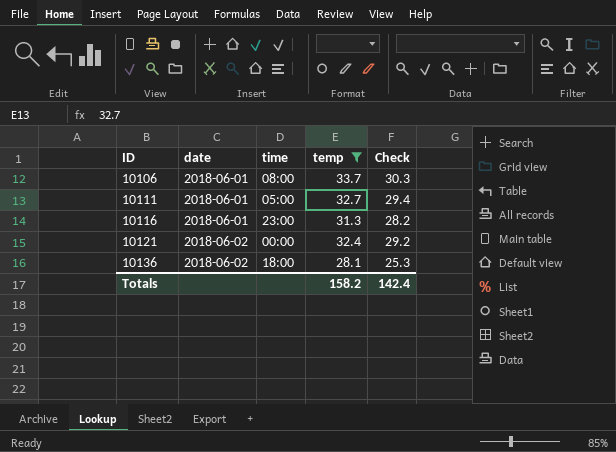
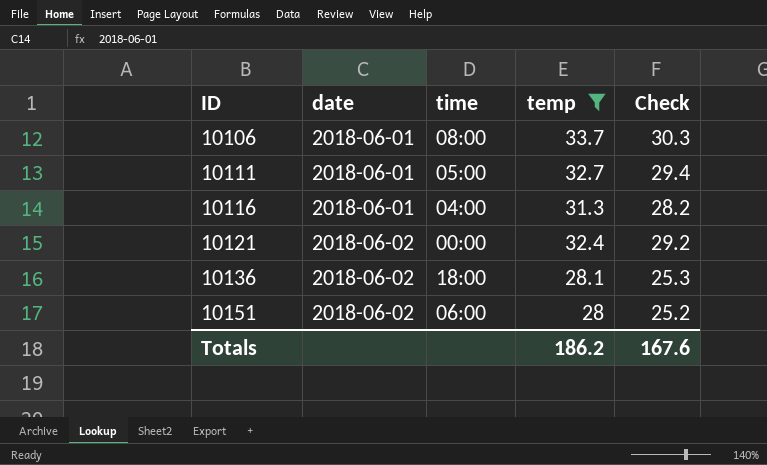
10116 | time: 23:00 -> 04:00
row 10151: none -> 2018-06-02 | 06:00 | 28 | 25.2
Totals | temp: 158.2 -> 186.2
Totals | Check: 142.4 -> 167.6

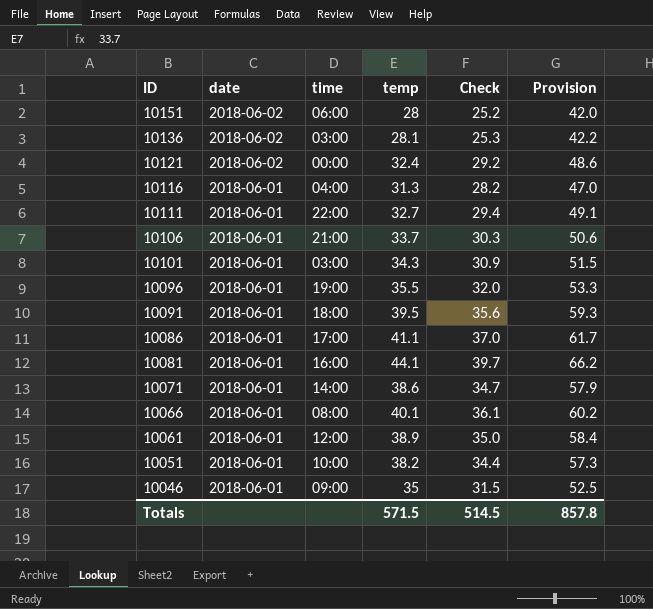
filter: temp <= 33.7 -> none
row order: ID ascending -> ID descending
column Provision | formula: none -> [temp] * 1.5
10136 | time: 18:00 -> 03:00
10111 | time: 05:00 -> 22:00
10106 | time: 08:00 -> 21:00
Totals | temp: 186.2 -> 571.5
Totals | Check: 167.6 -> 514.5

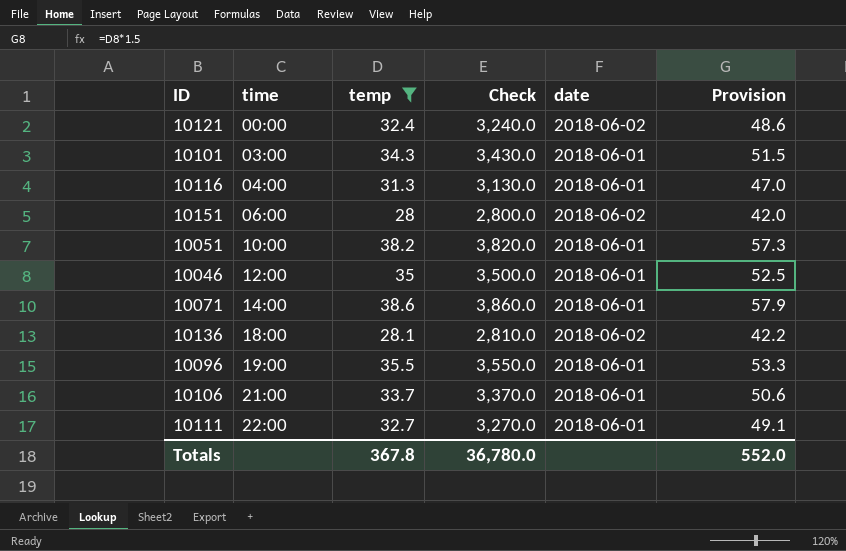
filter: none -> temp <= 38.6
row order: ID descending -> time ascending
column Check | formula: [temp] * 0.9 -> [temp] * 100
column date | position: 2 -> 5
10046 | time: 09:00 -> 12:00
10136 | time: 03:00 -> 18:00
Totals | temp: 571.5 -> 367.8
Totals | Check: 514.5 -> 36,780.0
Totals | Provision: 857.8 -> 552.0

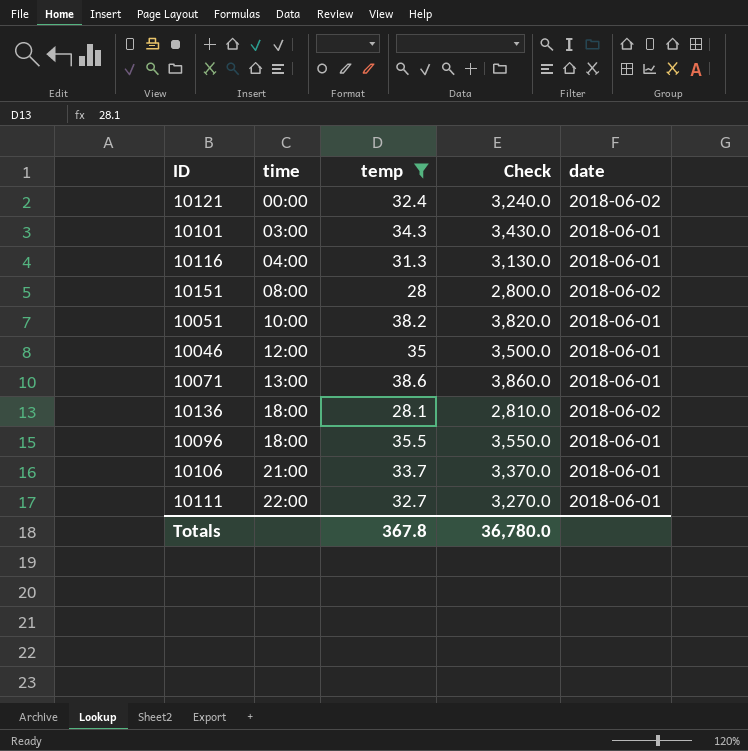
column Provision | formula: [temp] * 1.5 -> none
10151 | time: 06:00 -> 08:00
10071 | time: 14:00 -> 13:00
10096 | time: 19:00 -> 18:00

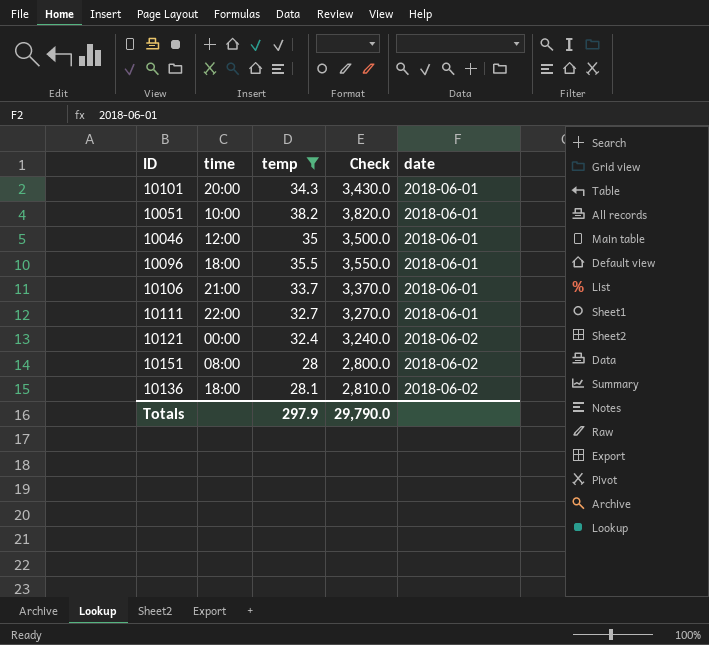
row order: time ascending -> date ascending
row 10116: 04:00 | 31.3 | 3,130.0 | 2018-06-01 -> none
row 10071: 13:00 | 38.6 | 3,860.0 | 2018-06-01 -> none
10101 | time: 03:00 -> 20:00
Totals | temp: 367.8 -> 297.9
Totals | Check: 36,780.0 -> 29,790.0

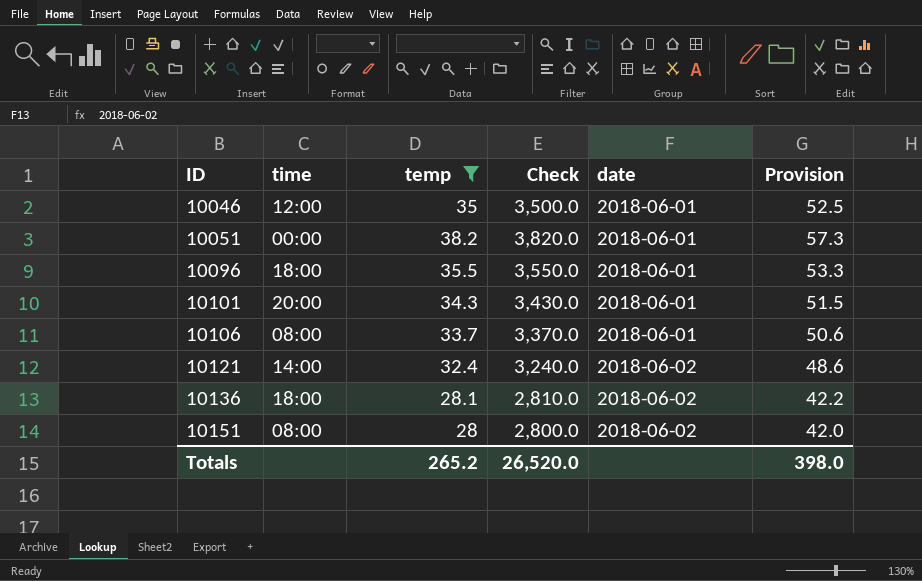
row order: date ascending -> ID ascending
column Provision | formula: none -> [temp] * 1.5
row 10111: 22:00 | 32.7 | 3,270.0 | 2018-06-01 -> none
10051 | time: 10:00 -> 00:00
10106 | time: 21:00 -> 08:00
10121 | time: 00:00 -> 14:00
Totals | temp: 297.9 -> 265.2
Totals | Check: 29,790.0 -> 26,520.0

